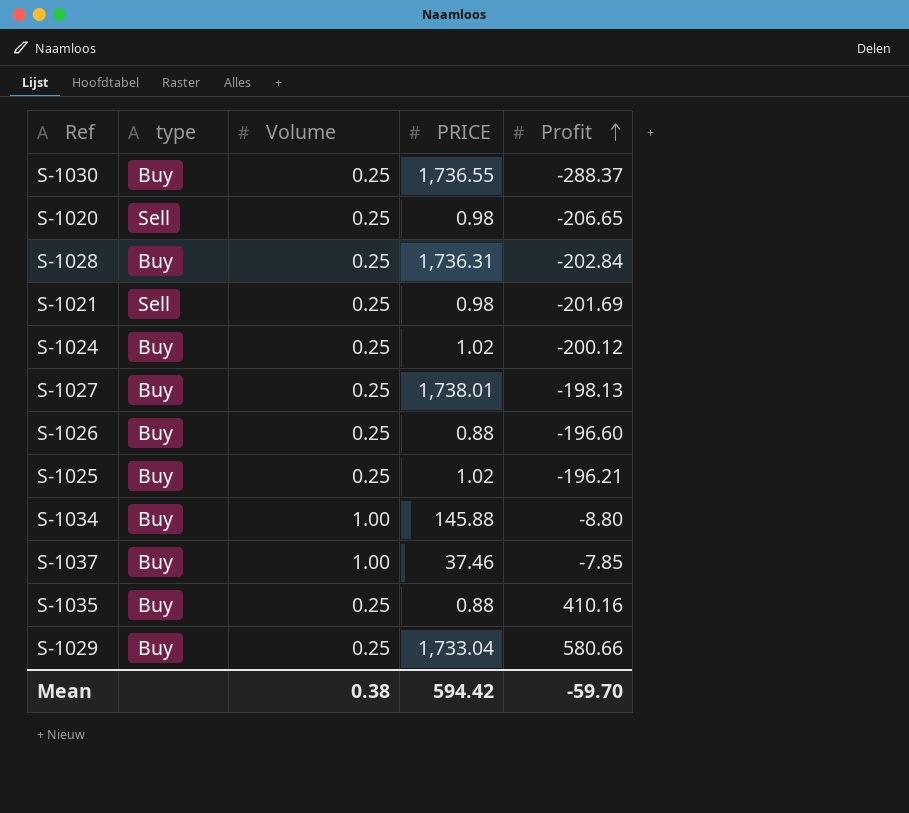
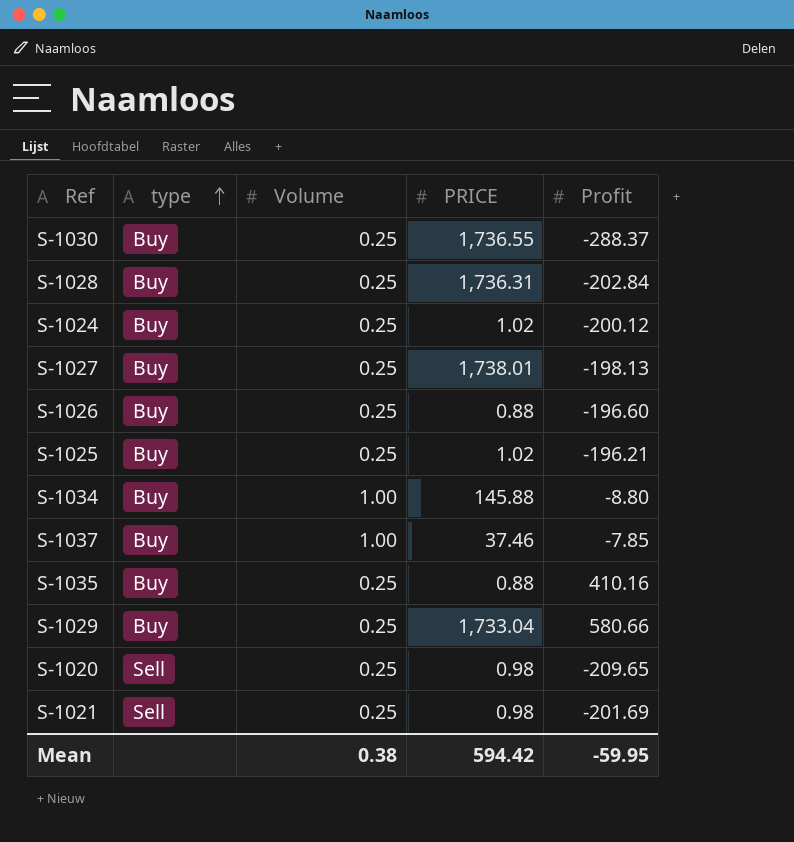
row order: Profit ascending -> type ascending
S-1020 | Profit: -206.65 -> -209.65
Mean | Profit: -59.70 -> -59.95

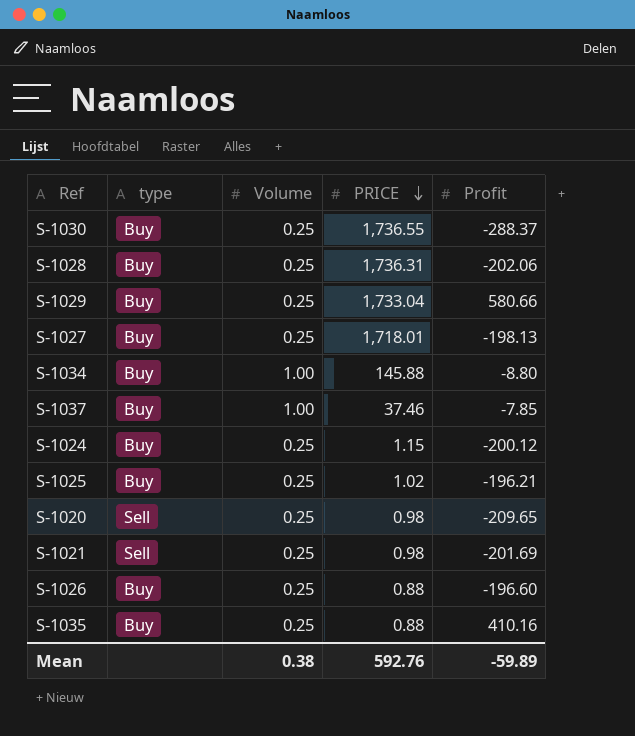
row order: type ascending -> PRICE descending
S-1028 | Profit: -202.84 -> -202.06
S-1027 | PRICE: 1,738.01 -> 1,718.01
S-1024 | PRICE: 1.02 -> 1.15
Mean | PRICE: 594.42 -> 592.76
Mean | Profit: -59.95 -> -59.89

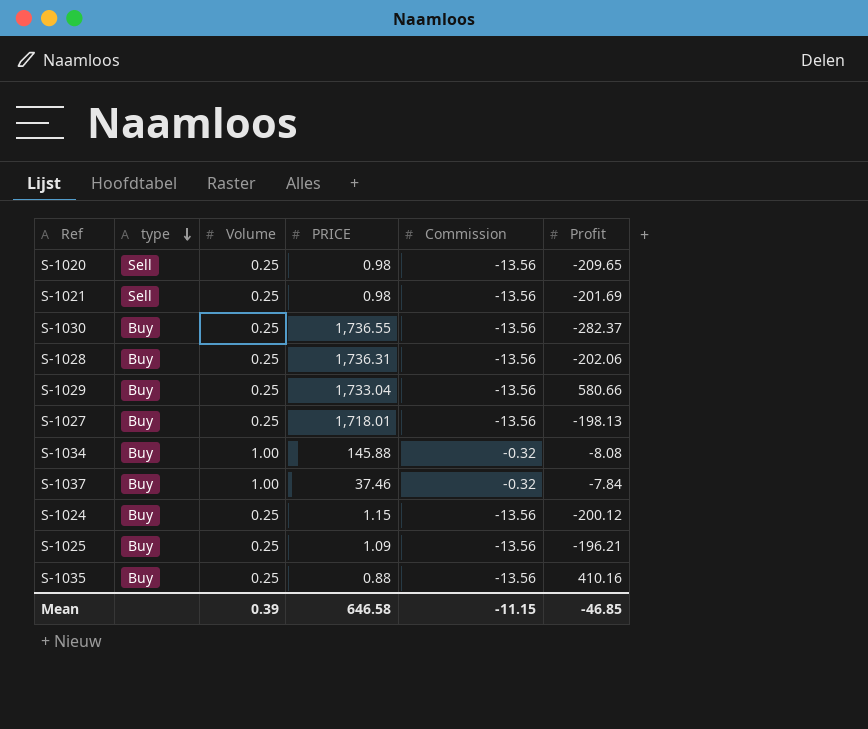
row order: PRICE descending -> type descending
column Commission | position: none -> 5
row S-1026: Buy | 0.25 | 0.88 | -196.60 -> none
S-1030 | Profit: -288.37 -> -282.37
S-1034 | Profit: -8.80 -> -8.08
S-1037 | Profit: -7.85 -> -7.84
S-1025 | PRICE: 1.02 -> 1.09
Mean | Volume: 0.38 -> 0.39
Mean | PRICE: 592.76 -> 646.58
Mean | Profit: -59.89 -> -46.85

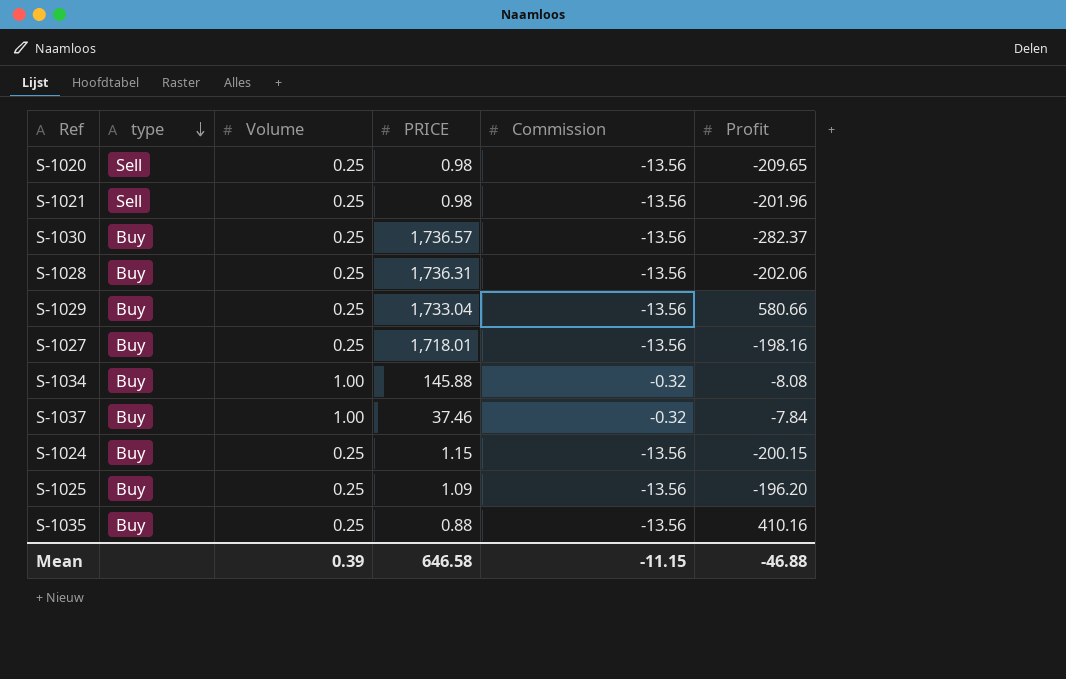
S-1021 | Profit: -201.69 -> -201.96
S-1030 | PRICE: 1,736.55 -> 1,736.57
S-1027 | Profit: -198.13 -> -198.16
S-1024 | Profit: -200.12 -> -200.15
S-1025 | Profit: -196.21 -> -196.20
Mean | Profit: -46.85 -> -46.88

